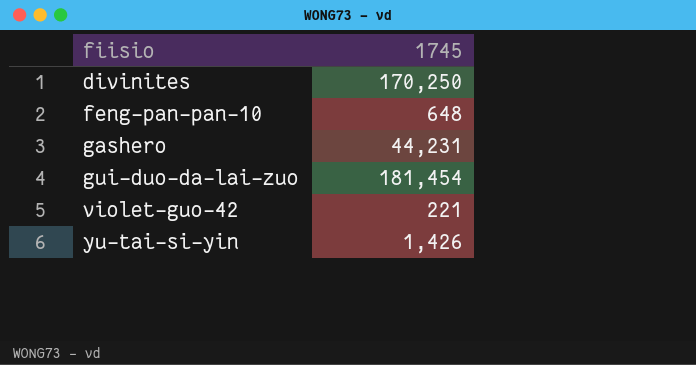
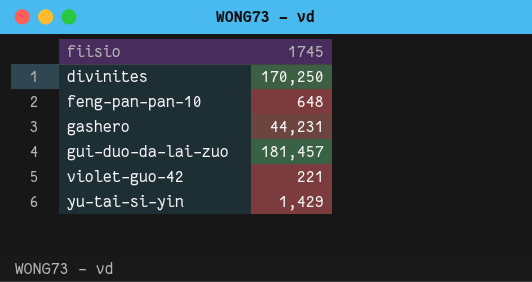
gui-duo-da-lai-zuo | 1745: 181,454 -> 181,457
yu-tai-si-yin | 1745: 1,426 -> 1,429

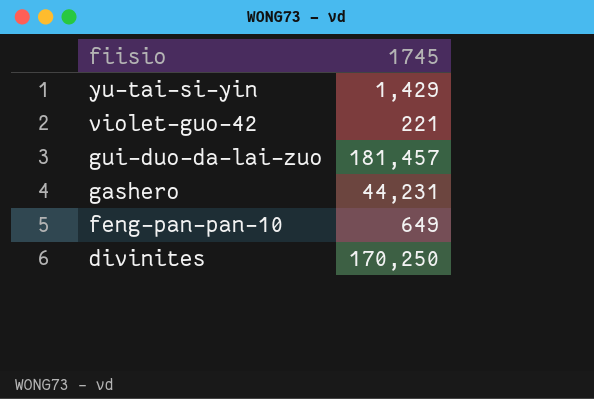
row order: fiisio ascending -> fiisio descending
feng-pan-pan-10 | 1745: 648 -> 649

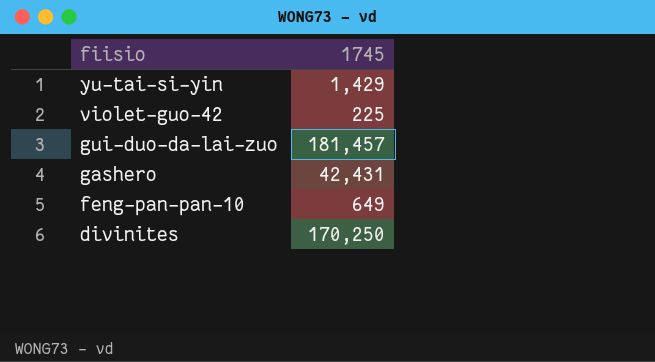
violet-guo-42 | 1745: 221 -> 225
gashero | 1745: 44,231 -> 42,431

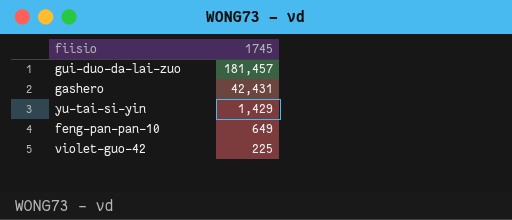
row order: fiisio descending -> 1745 descending
row divinites: 170,250 -> none

